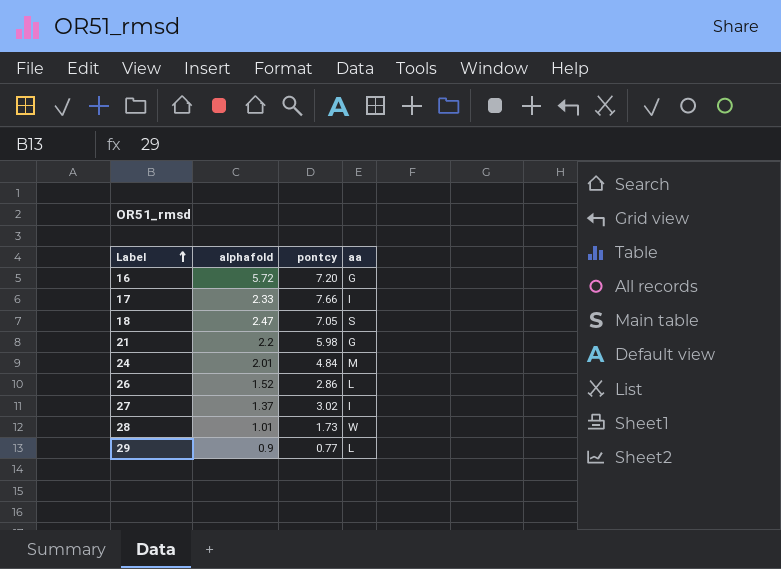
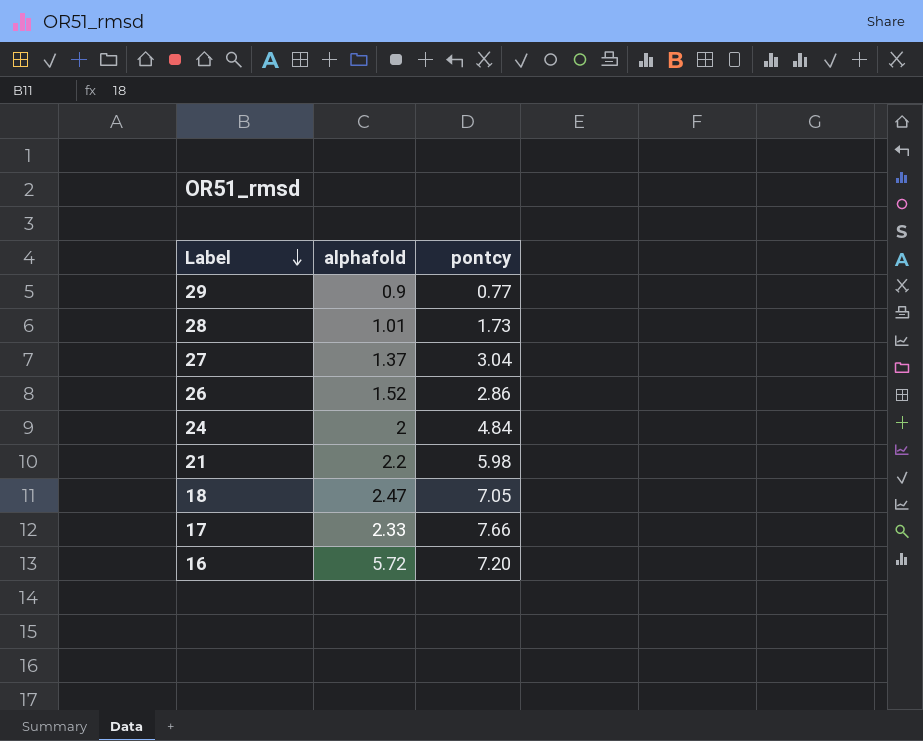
row order: Label ascending -> Label descending
column aa | position: 4 -> none
27 | pontcy: 3.02 -> 3.04
24 | alphafold: 2.01 -> 2

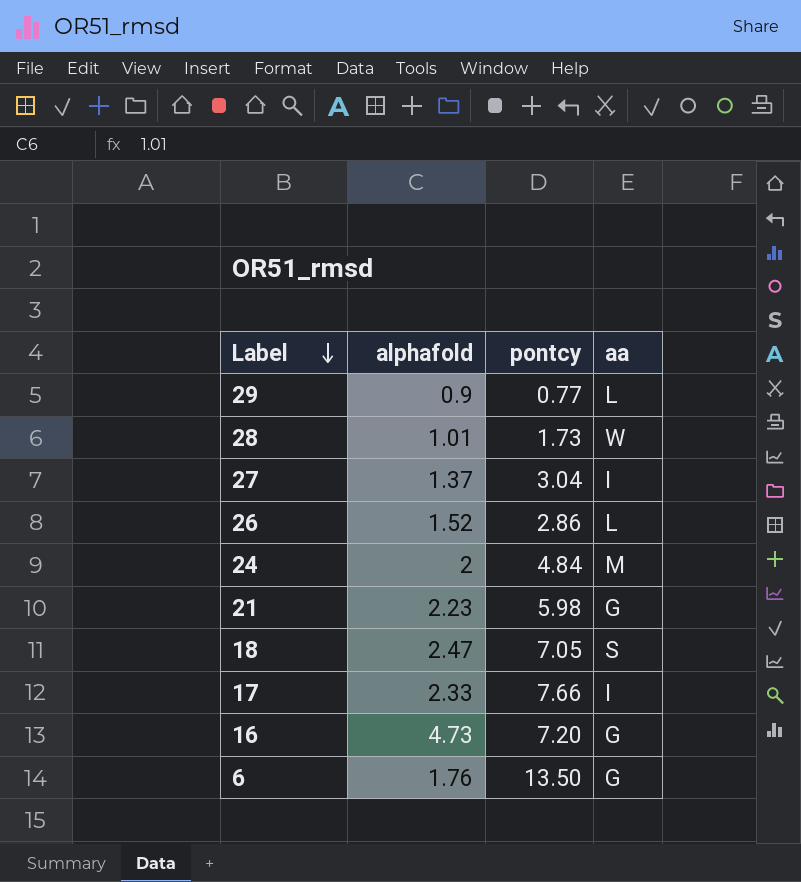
column aa | position: none -> 4
21 | alphafold: 2.2 -> 2.23
16 | alphafold: 5.72 -> 4.73
row 6: none -> 1.76 | 13.50 | G

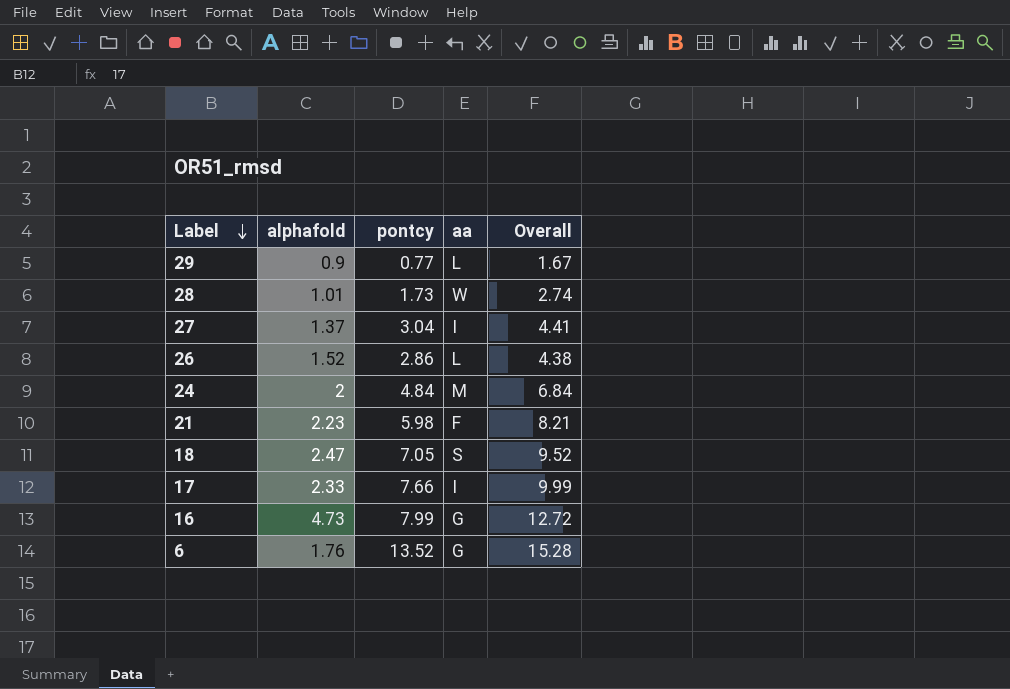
column Overall | formula: none -> [alphafold] + [pontcy]
21 | aa: G -> F
16 | pontcy: 7.20 -> 7.99
6 | pontcy: 13.50 -> 13.52

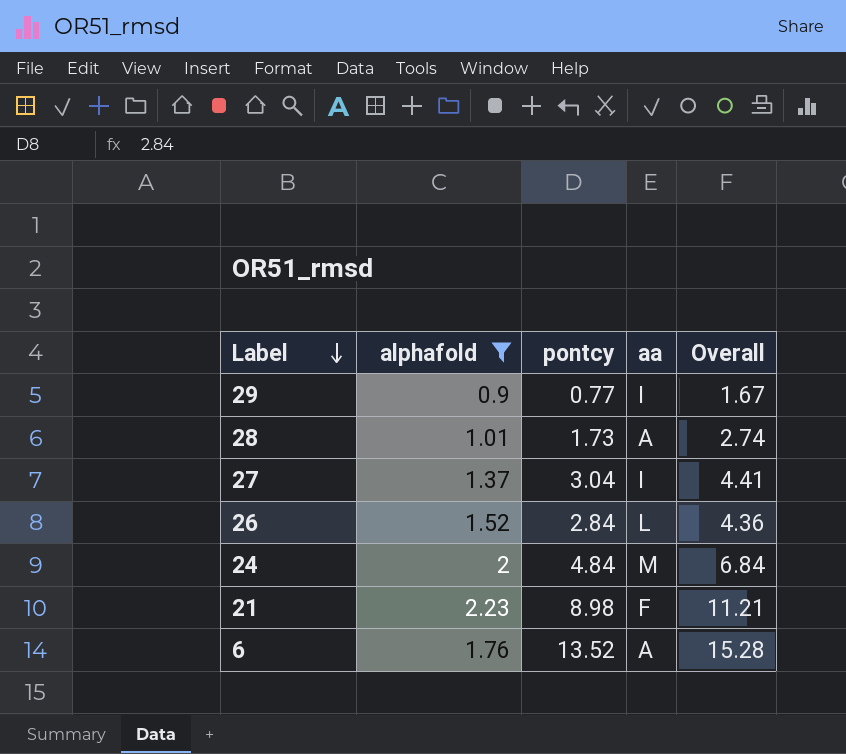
filter: none -> alphafold <= 2.23
29 | aa: L -> I
28 | aa: W -> A
26 | pontcy: 2.86 -> 2.84
26 | Overall: 4.38 -> 4.36
21 | pontcy: 5.98 -> 8.98
21 | Overall: 8.21 -> 11.21
6 | aa: G -> A

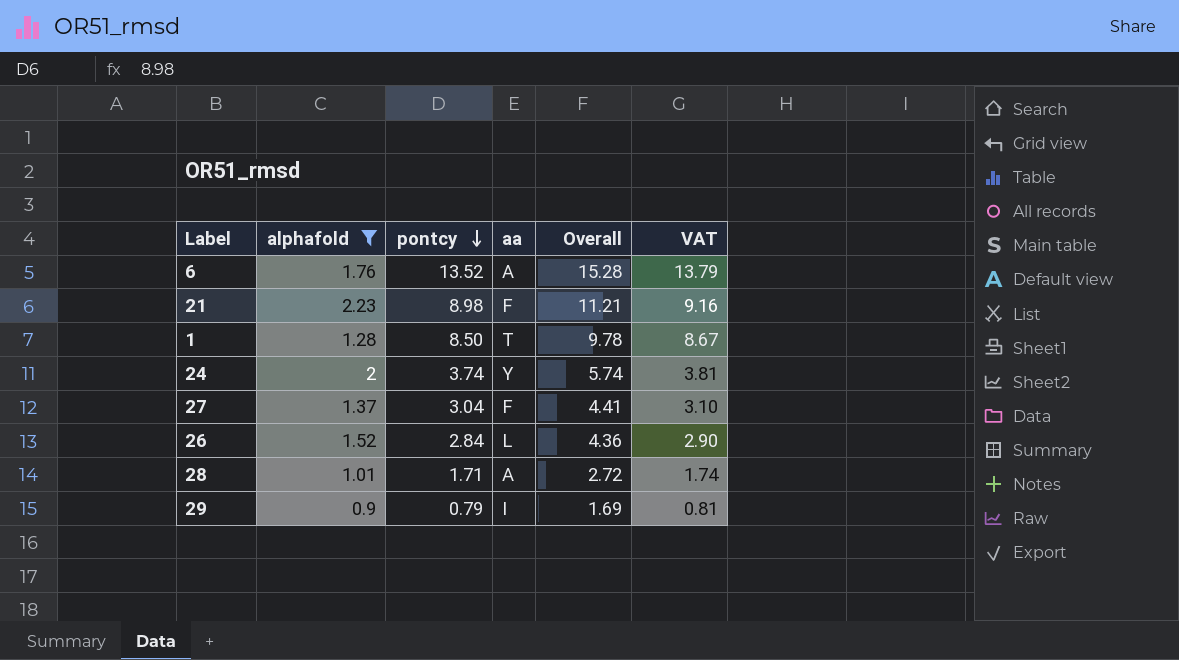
row order: Label descending -> pontcy descending
column VAT | formula: none -> [pontcy] * 1.02
row 1: none -> 1.28 | 8.50 | T | 9.78 | 8.67
24 | pontcy: 4.84 -> 3.74
24 | aa: M -> Y
24 | Overall: 6.84 -> 5.74
27 | aa: I -> F
28 | pontcy: 1.73 -> 1.71
28 | Overall: 2.74 -> 2.72
29 | pontcy: 0.77 -> 0.79
29 | Overall: 1.67 -> 1.69

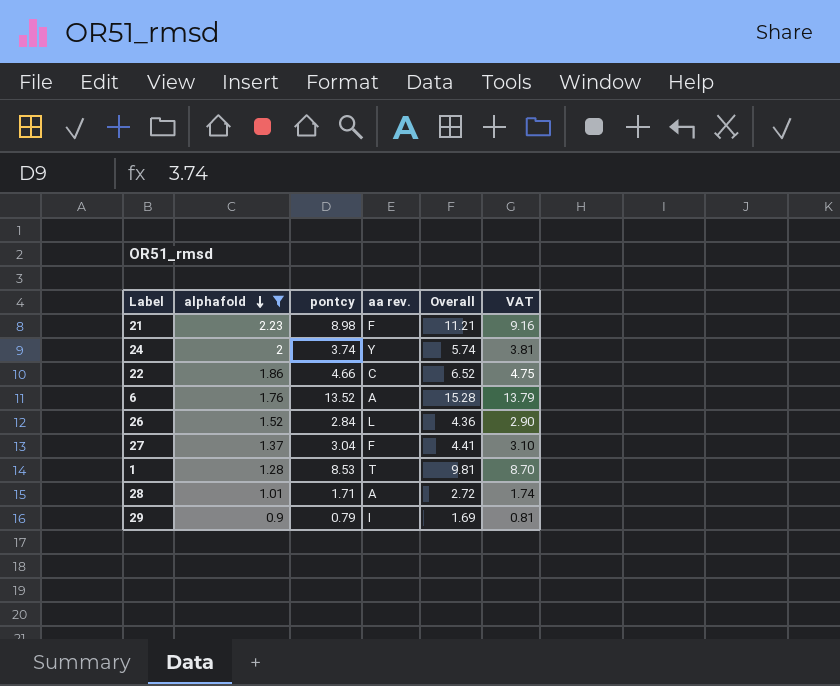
row order: pontcy descending -> alphafold descending
column name: aa -> aa rev.
row 22: none -> 1.86 | 4.66 | C | 6.52 | 4.75
1 | pontcy: 8.50 -> 8.53
1 | Overall: 9.78 -> 9.81
1 | VAT: 8.67 -> 8.70

